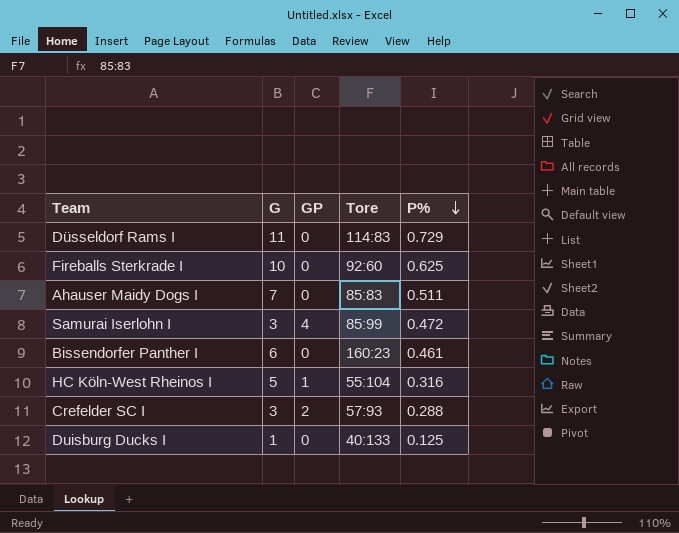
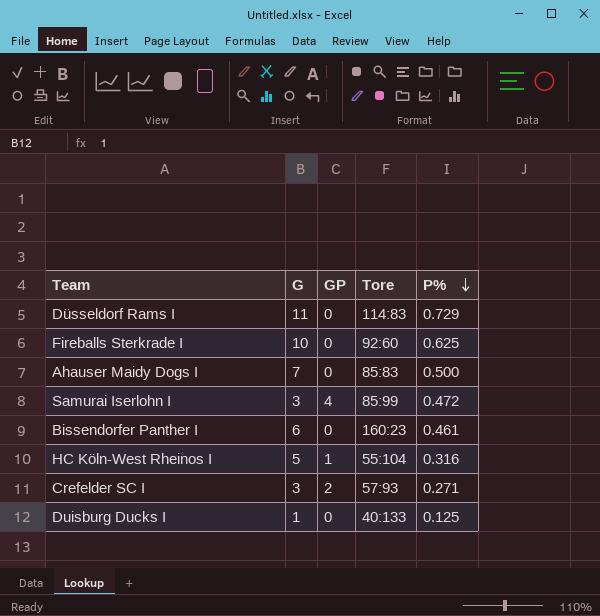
Ahauser Maidy Dogs I | P%: 0.511 -> 0.500
Crefelder SC I | P%: 0.288 -> 0.271

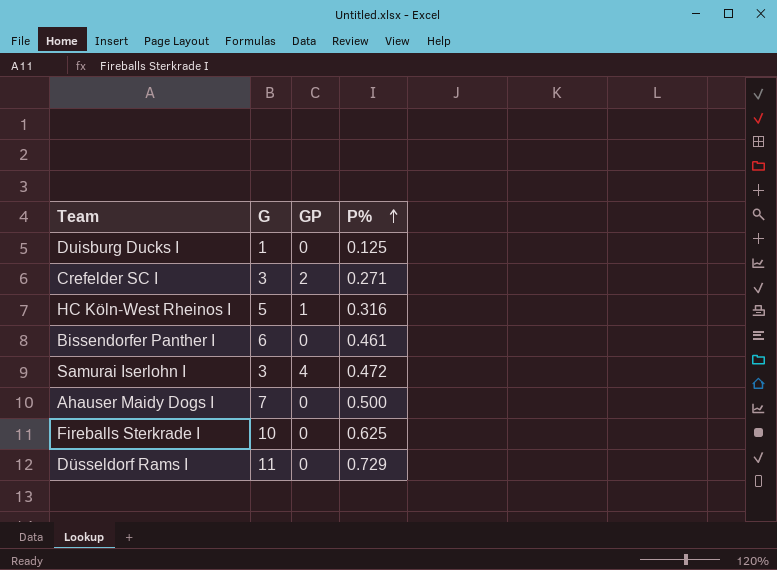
row order: P% descending -> P% ascending
column Tore | position: 4 -> none

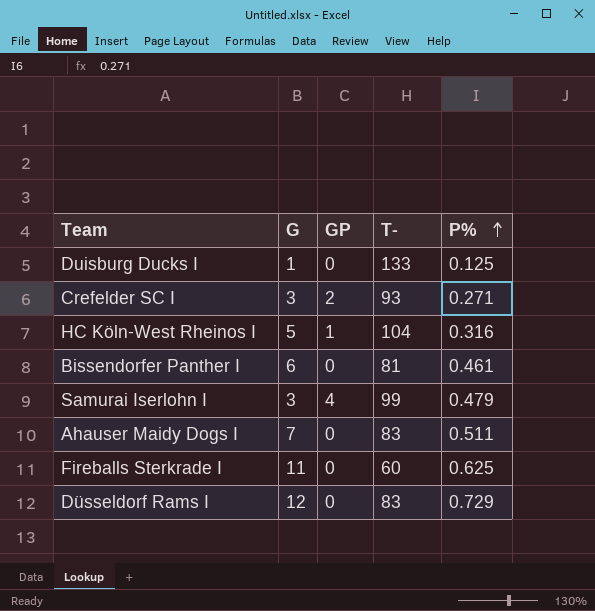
column T- | position: none -> 4
Samurai Iserlohn I | P%: 0.472 -> 0.479
Ahauser Maidy Dogs I | P%: 0.500 -> 0.511
Fireballs Sterkrade I | G: 10 -> 11
Düsseldorf Rams I | G: 11 -> 12

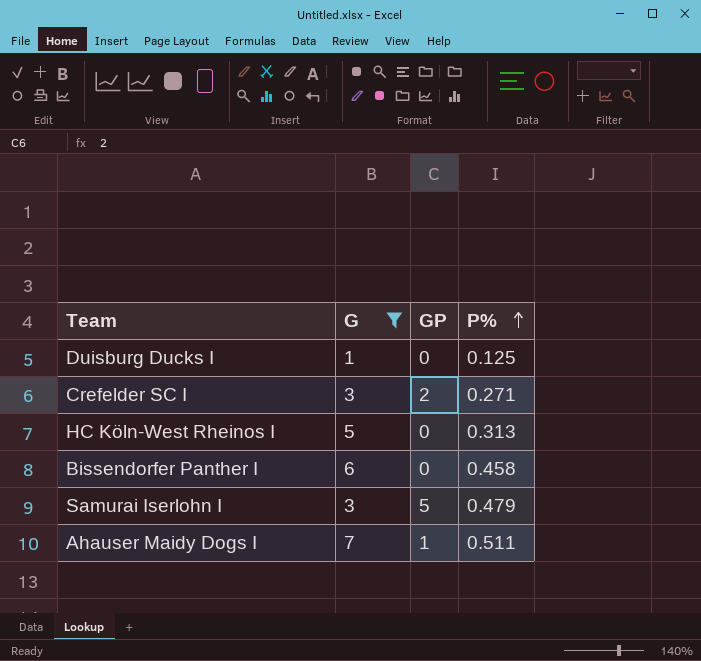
filter: none -> G <= 7
column T- | position: 4 -> none
HC Köln-West Rheinos I | GP: 1 -> 0
HC Köln-West Rheinos I | P%: 0.316 -> 0.313
Bissendorfer Panther I | P%: 0.461 -> 0.458
Samurai Iserlohn I | GP: 4 -> 5
Ahauser Maidy Dogs I | GP: 0 -> 1

